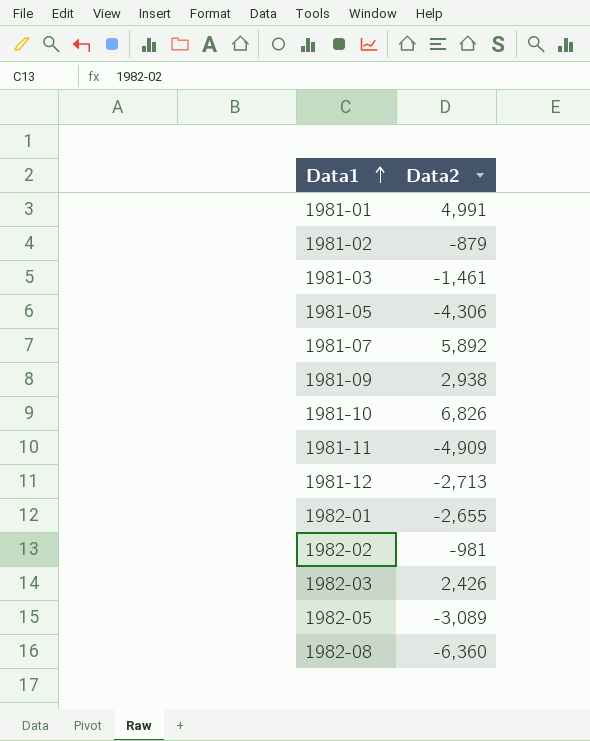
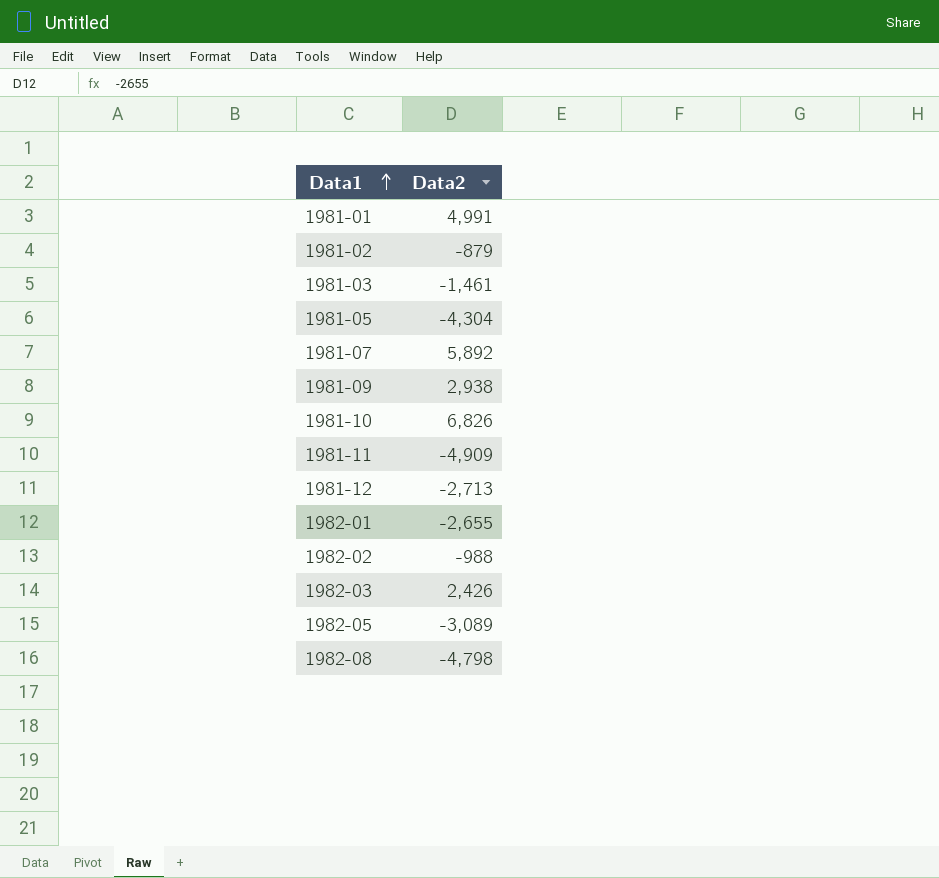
1981-05 | Data2: -4,306 -> -4,304
1982-02 | Data2: -981 -> -988
1982-08 | Data2: -6,360 -> -4,798

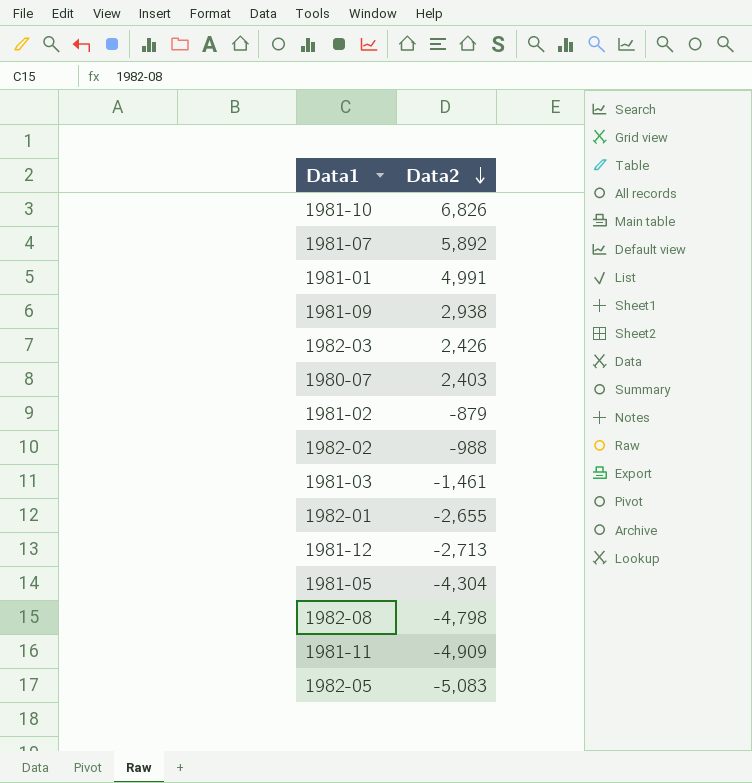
row order: Data1 ascending -> Data2 descending
row 1980-07: none -> 2,403
1982-05 | Data2: -3,089 -> -5,083

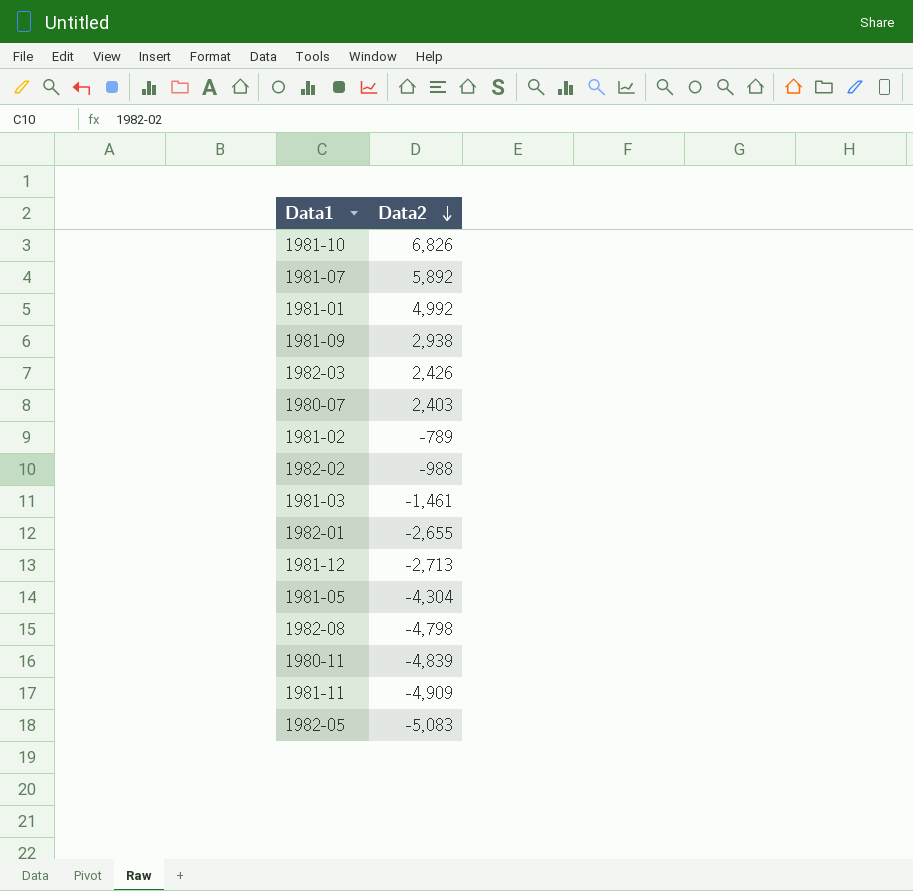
1981-01 | Data2: 4,991 -> 4,992
1981-02 | Data2: -879 -> -789
row 1980-11: none -> -4,839

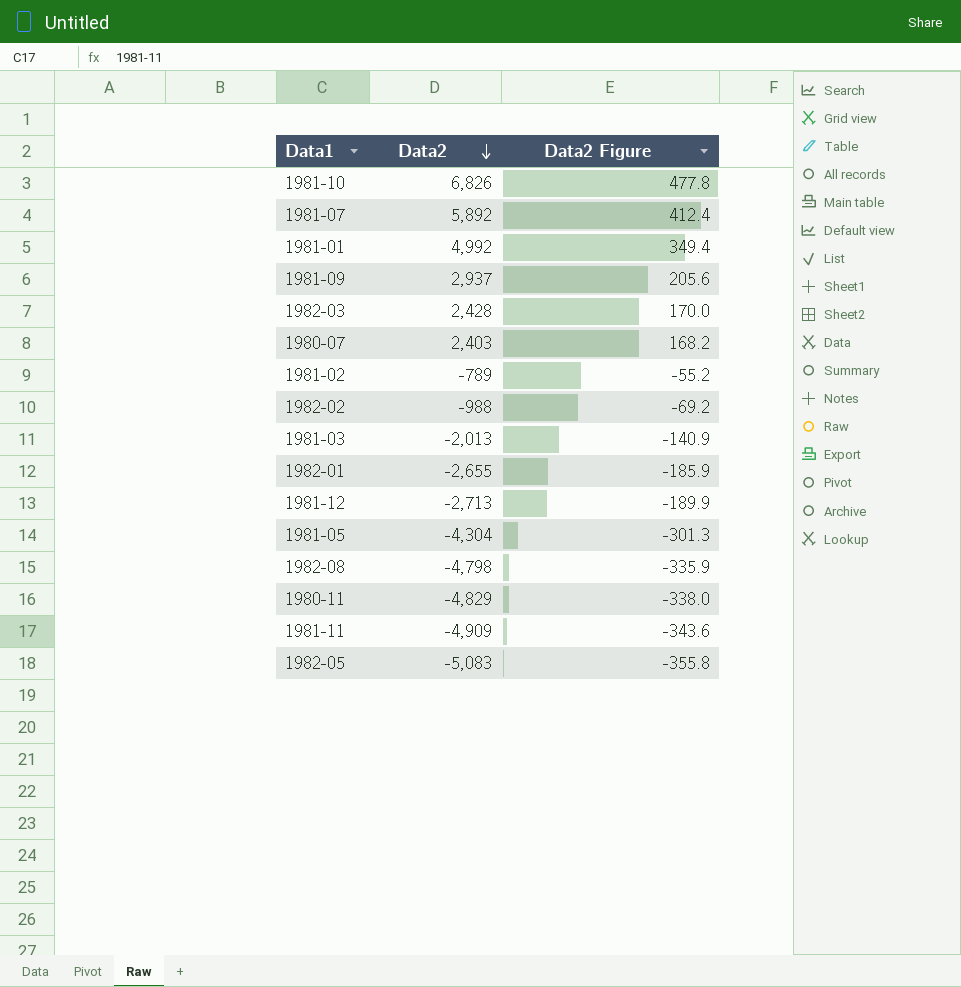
column Data2 Figure | formula: none -> [Data2] * 0.07
1981-09 | Data2: 2,938 -> 2,937
1982-03 | Data2: 2,426 -> 2,428
1981-03 | Data2: -1,461 -> -2,013
1980-11 | Data2: -4,839 -> -4,829

